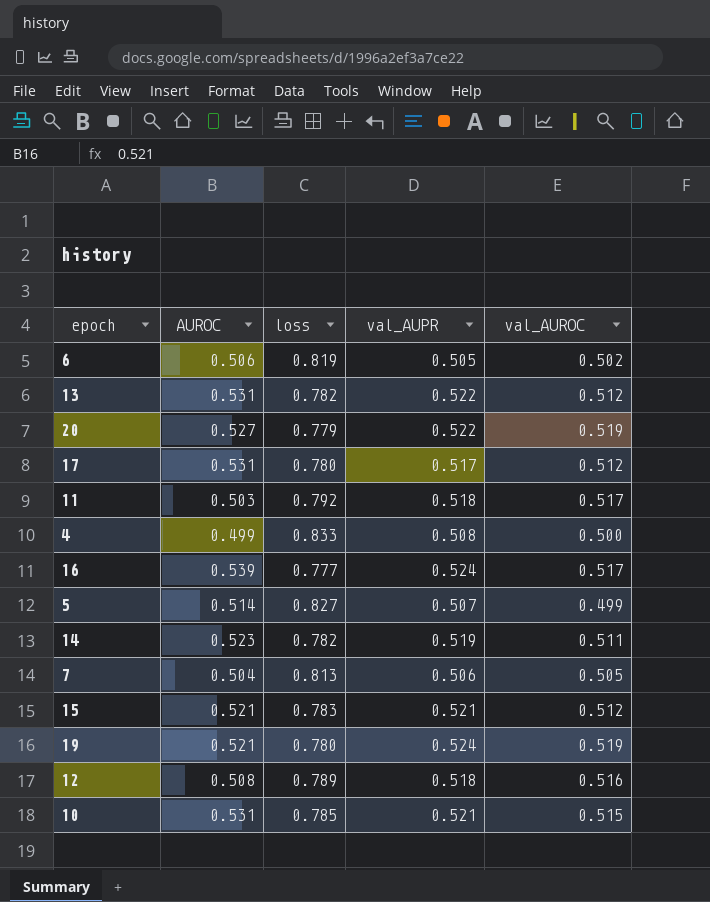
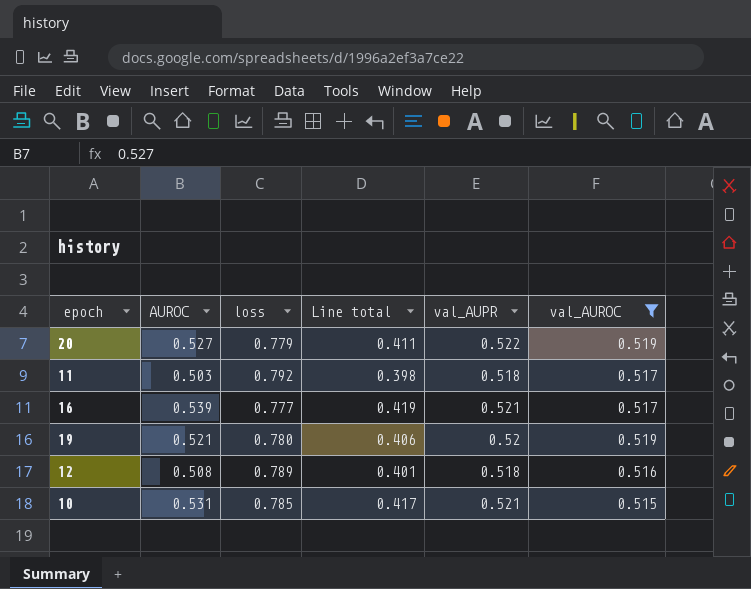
filter: none -> val_AUROC >= 0.515
column Line total | formula: none -> [AUROC] * [loss]
16 | val_AUPR: 0.524 -> 0.521
19 | val_AUPR: 0.524 -> 0.52

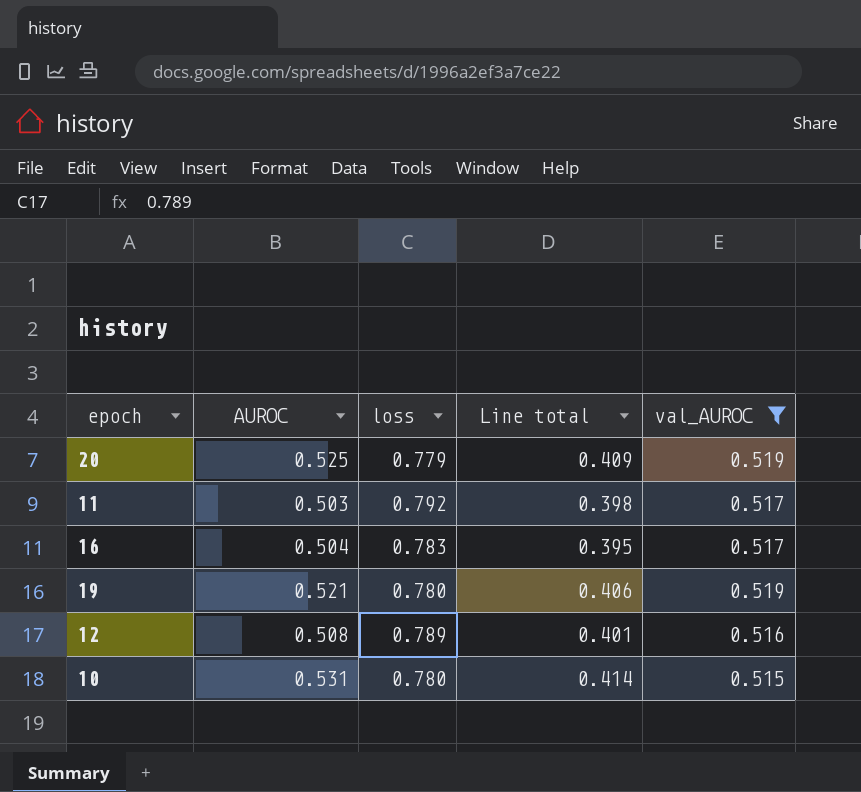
column val_AUPR | position: 5 -> none
20 | AUROC: 0.527 -> 0.525
20 | Line total: 0.411 -> 0.409
16 | AUROC: 0.539 -> 0.504
16 | loss: 0.777 -> 0.783
16 | Line total: 0.419 -> 0.395
10 | loss: 0.785 -> 0.780
10 | Line total: 0.417 -> 0.414

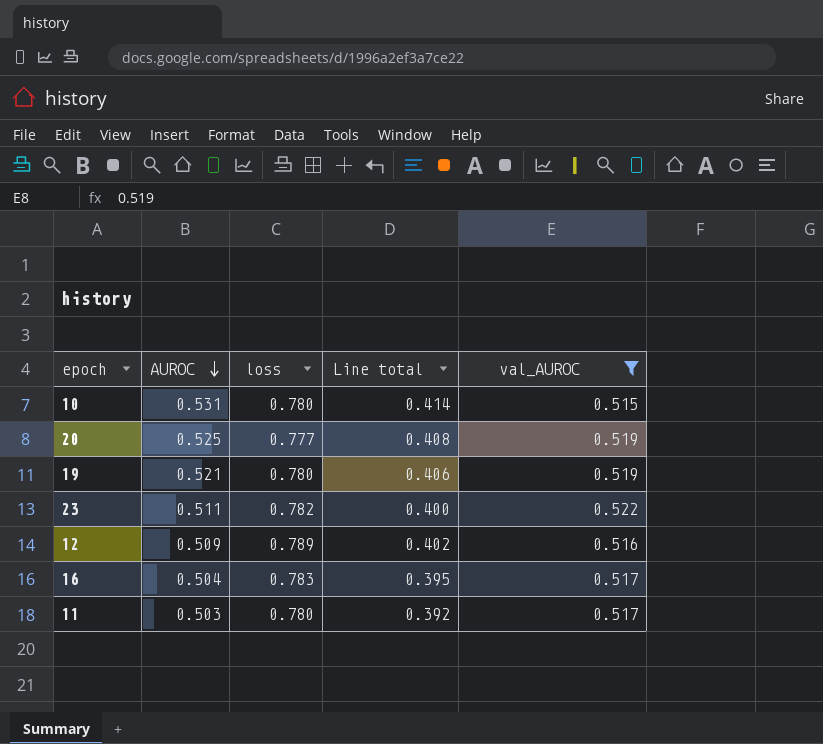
row order: none -> AUROC descending
20 | loss: 0.779 -> 0.777
20 | Line total: 0.409 -> 0.408
row 23: none -> 0.511 | 0.782 | 0.400 | 0.522
12 | AUROC: 0.508 -> 0.509
12 | Line total: 0.401 -> 0.402
11 | loss: 0.792 -> 0.780
11 | Line total: 0.398 -> 0.392

